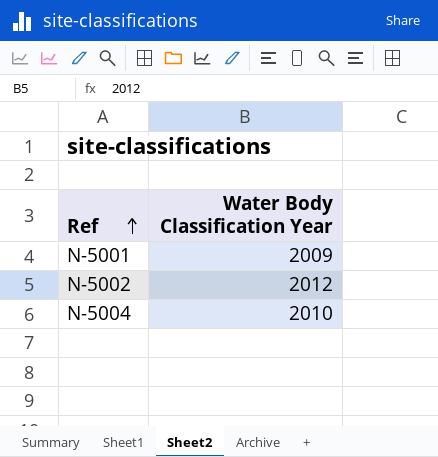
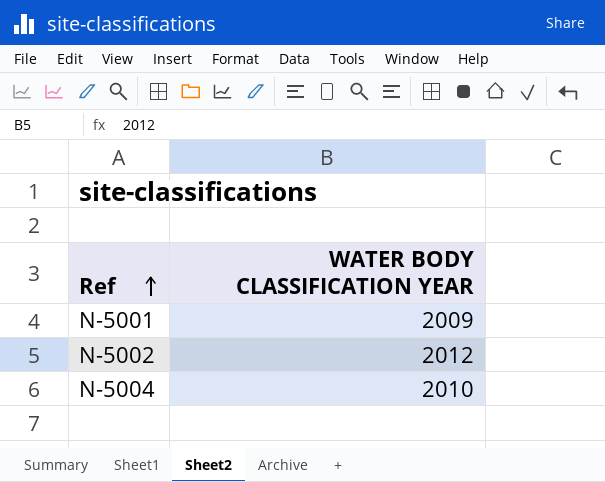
column name: Water Body Classification Year -> WATER BODY CLASSIFICATION YEAR

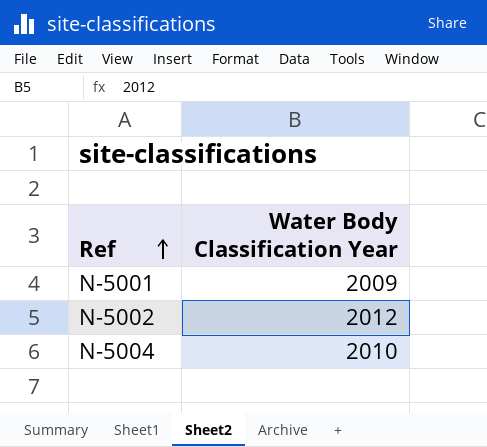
column name: WATER BODY CLASSIFICATION YEAR -> Water Body Classification Year

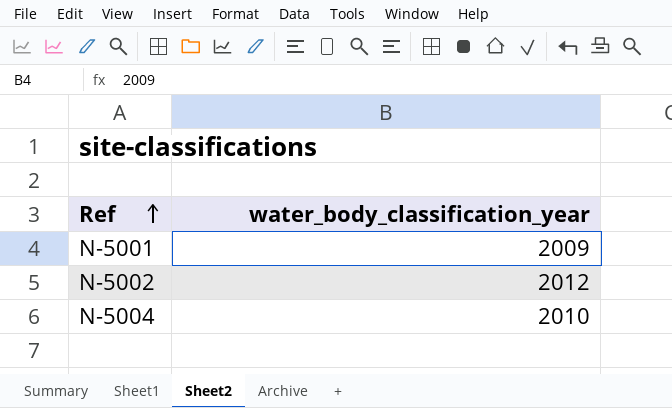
column name: Water Body Classification Year -> water_body_classification_year

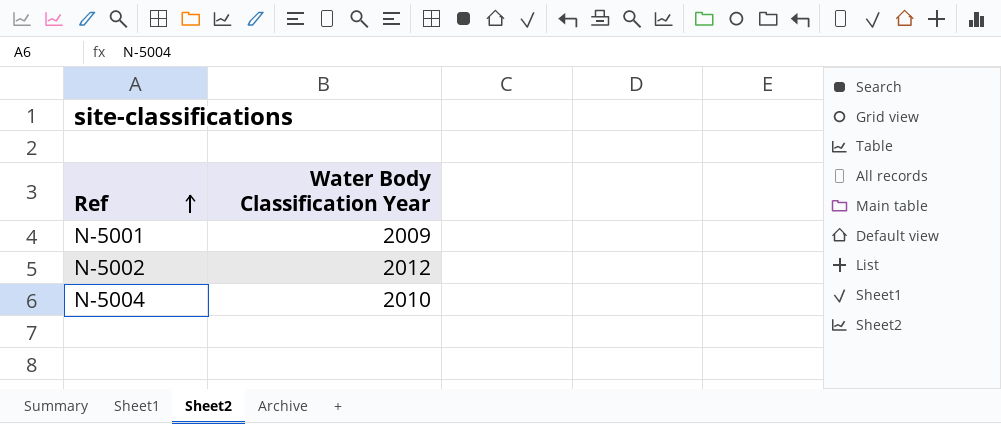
column name: water_body_classification_year -> Water Body Classification Year

